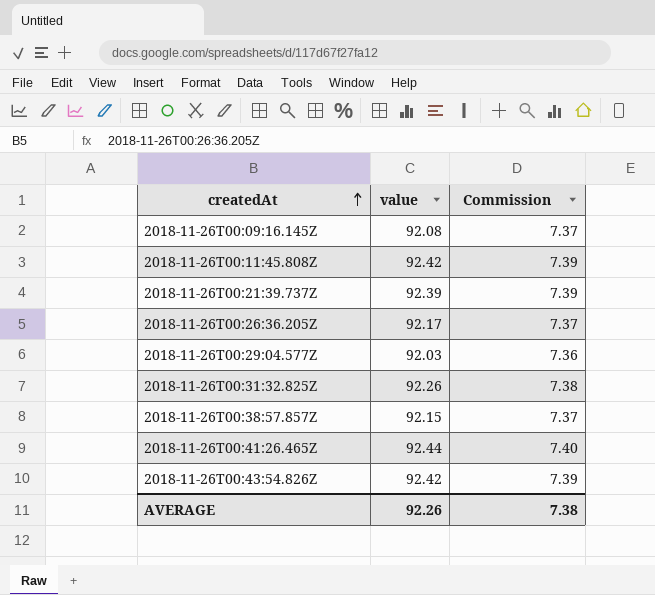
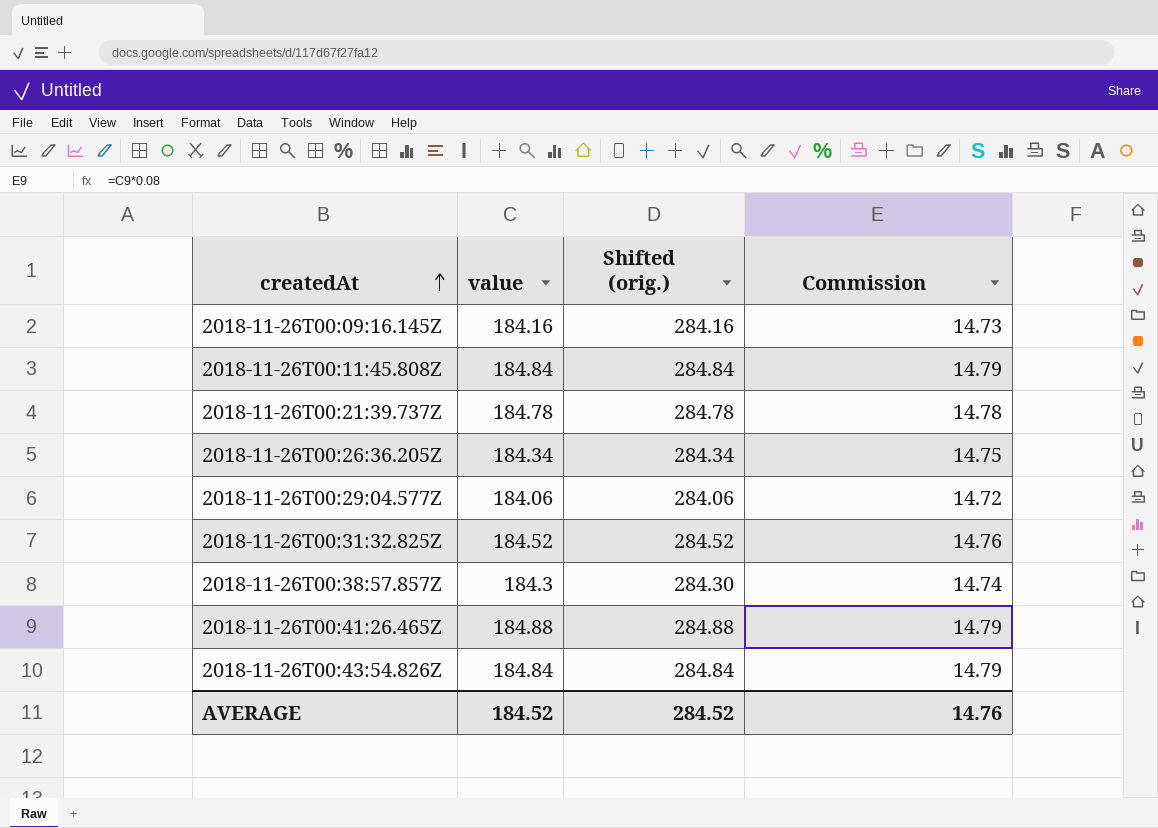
column Shifted (orig.) | formula: none -> [value] + 100
2018-11-26T00:09:16.145Z | value: 92.08 -> 184.16
2018-11-26T00:09:16.145Z | Commission: 7.37 -> 14.73
2018-11-26T00:11:45.808Z | value: 92.42 -> 184.84
2018-11-26T00:11:45.808Z | Commission: 7.39 -> 14.79
2018-11-26T00:21:39.737Z | value: 92.39 -> 184.78
2018-11-26T00:21:39.737Z | Commission: 7.39 -> 14.78
2018-11-26T00:26:36.205Z | value: 92.17 -> 184.34
2018-11-26T00:26:36.205Z | Commission: 7.37 -> 14.75
2018-11-26T00:29:04.577Z | value: 92.03 -> 184.06
2018-11-26T00:29:04.577Z | Commission: 7.36 -> 14.72
2018-11-26T00:31:32.825Z | value: 92.26 -> 184.52
2018-11-26T00:31:32.825Z | Commission: 7.38 -> 14.76
2018-11-26T00:38:57.857Z | value: 92.15 -> 184.3
2018-11-26T00:38:57.857Z | Commission: 7.37 -> 14.74
2018-11-26T00:41:26.465Z | value: 92.44 -> 184.88
2018-11-26T00:41:26.465Z | Commission: 7.40 -> 14.79
2018-11-26T00:43:54.826Z | value: 92.42 -> 184.84
2018-11-26T00:43:54.826Z | Commission: 7.39 -> 14.79
AVERAGE | value: 92.26 -> 184.52
AVERAGE | Commission: 7.38 -> 14.76

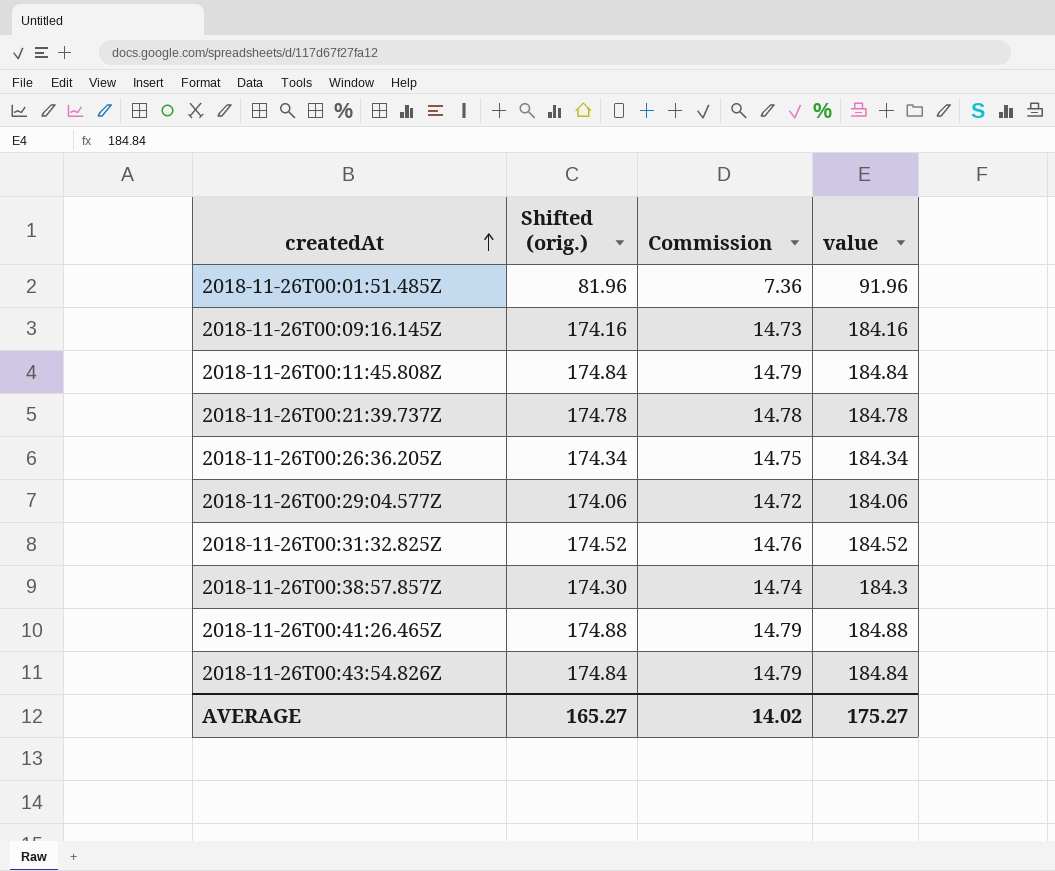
column Shifted (orig.) | formula: [value] + 100 -> [value] - 10
column value | position: 2 -> 4
row 2018-11-26T00:01:51.485Z: none -> 81.96 | 7.36 | 91.96
AVERAGE | Shifted (orig.): 284.52 -> 165.27
AVERAGE | Commission: 14.76 -> 14.02
AVERAGE | value: 184.52 -> 175.27

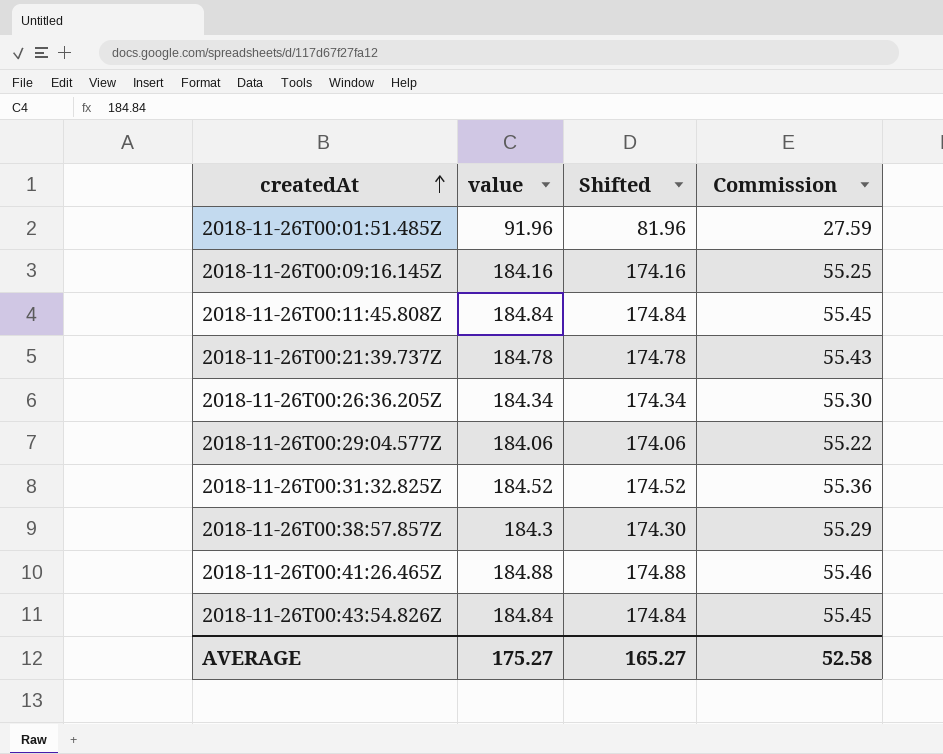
column value | position: 4 -> 2
column name: Shifted (orig.) -> Shifted
column Commission | formula: [value] * 0.08 -> [value] * 0.3
AVERAGE | Commission: 14.02 -> 52.58

